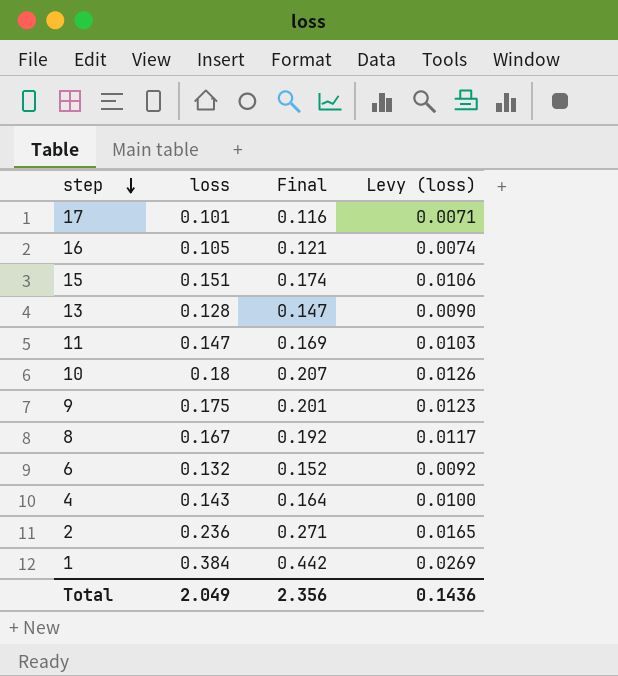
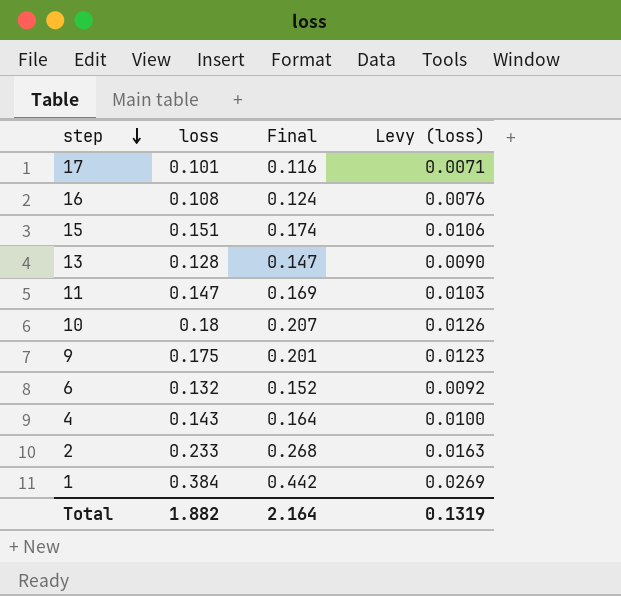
row 8: 0.167 | 0.192 | 0.0117 -> none
16 | loss: 0.105 -> 0.108
16 | Final: 0.121 -> 0.124
16 | Levy (loss): 0.0074 -> 0.0076
2 | loss: 0.236 -> 0.233
2 | Final: 0.271 -> 0.268
2 | Levy (loss): 0.0165 -> 0.0163
Total | loss: 2.049 -> 1.882
Total | Final: 2.356 -> 2.164
Total | Levy (loss): 0.1436 -> 0.1319

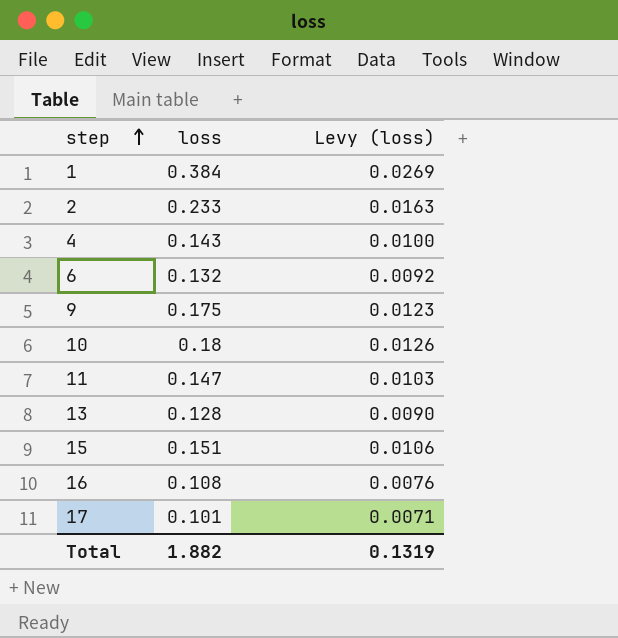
row order: step descending -> step ascending
column Final | formula: [loss] * 1.15 -> none

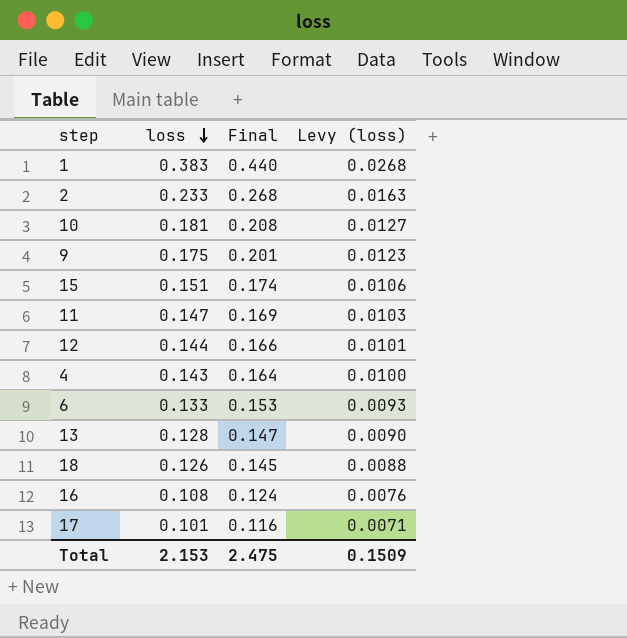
row order: step ascending -> loss descending
column Final | formula: none -> [loss] * 1.15
1 | loss: 0.384 -> 0.383
1 | Levy (loss): 0.0269 -> 0.0268
10 | loss: 0.18 -> 0.181
10 | Levy (loss): 0.0126 -> 0.0127
row 12: none -> 0.144 | 0.166 | 0.0101
6 | loss: 0.132 -> 0.133
6 | Levy (loss): 0.0092 -> 0.0093
row 18: none -> 0.126 | 0.145 | 0.0088
Total | loss: 1.882 -> 2.153
Total | Levy (loss): 0.1319 -> 0.1509

